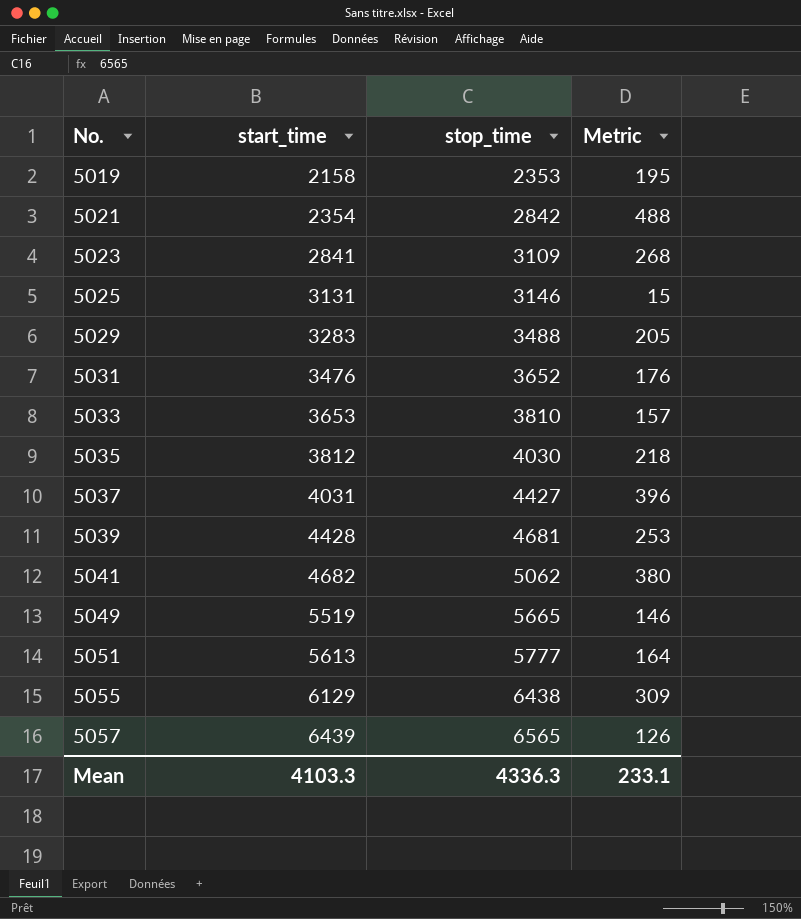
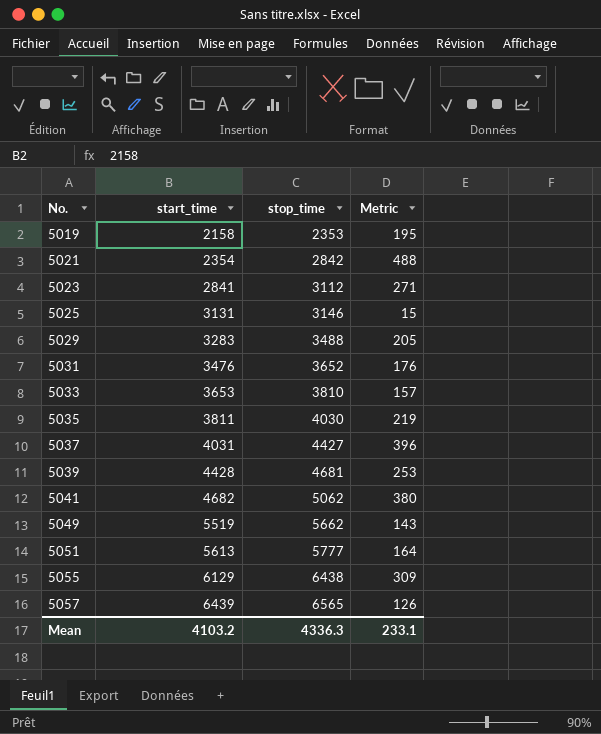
5023 | stop_time: 3109 -> 3112
5023 | Metric: 268 -> 271
5035 | start_time: 3812 -> 3811
5035 | Metric: 218 -> 219
5049 | stop_time: 5665 -> 5662
5049 | Metric: 146 -> 143
Mean | start_time: 4103.3 -> 4103.2

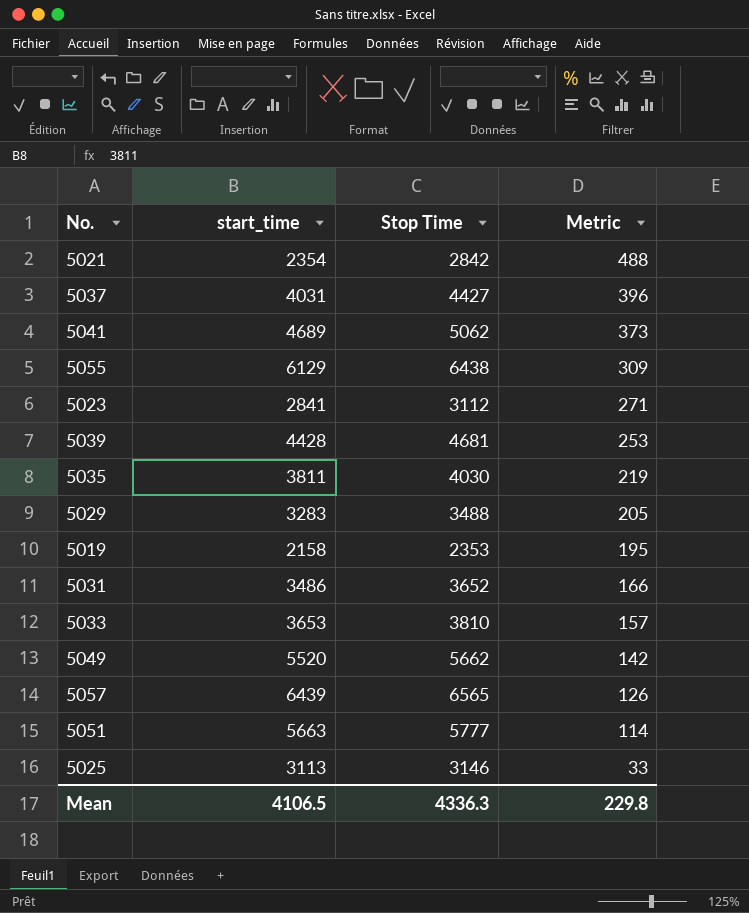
row order: No. ascending -> Metric descending
column name: stop_time -> Stop Time
5041 | start_time: 4682 -> 4689
5041 | Metric: 380 -> 373
5031 | start_time: 3476 -> 3486
5031 | Metric: 176 -> 166
5049 | start_time: 5519 -> 5520
5049 | Metric: 143 -> 142
5051 | start_time: 5613 -> 5663
5051 | Metric: 164 -> 114
5025 | start_time: 3131 -> 3113
5025 | Metric: 15 -> 33
Mean | start_time: 4103.2 -> 4106.5
Mean | Metric: 233.1 -> 229.8

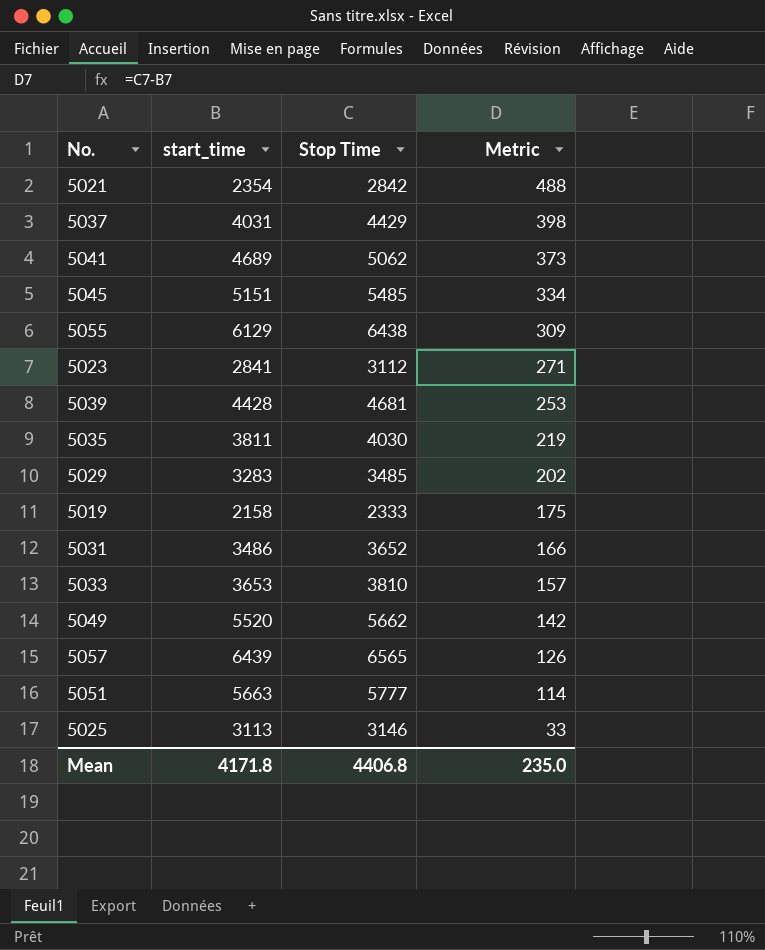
5037 | Stop Time: 4427 -> 4429
5037 | Metric: 396 -> 398
row 5045: none -> 5151 | 5485 | 334
5029 | Stop Time: 3488 -> 3485
5029 | Metric: 205 -> 202
5019 | Stop Time: 2353 -> 2333
5019 | Metric: 195 -> 175
Mean | start_time: 4106.5 -> 4171.8
Mean | Stop Time: 4336.3 -> 4406.8
Mean | Metric: 229.8 -> 235.0

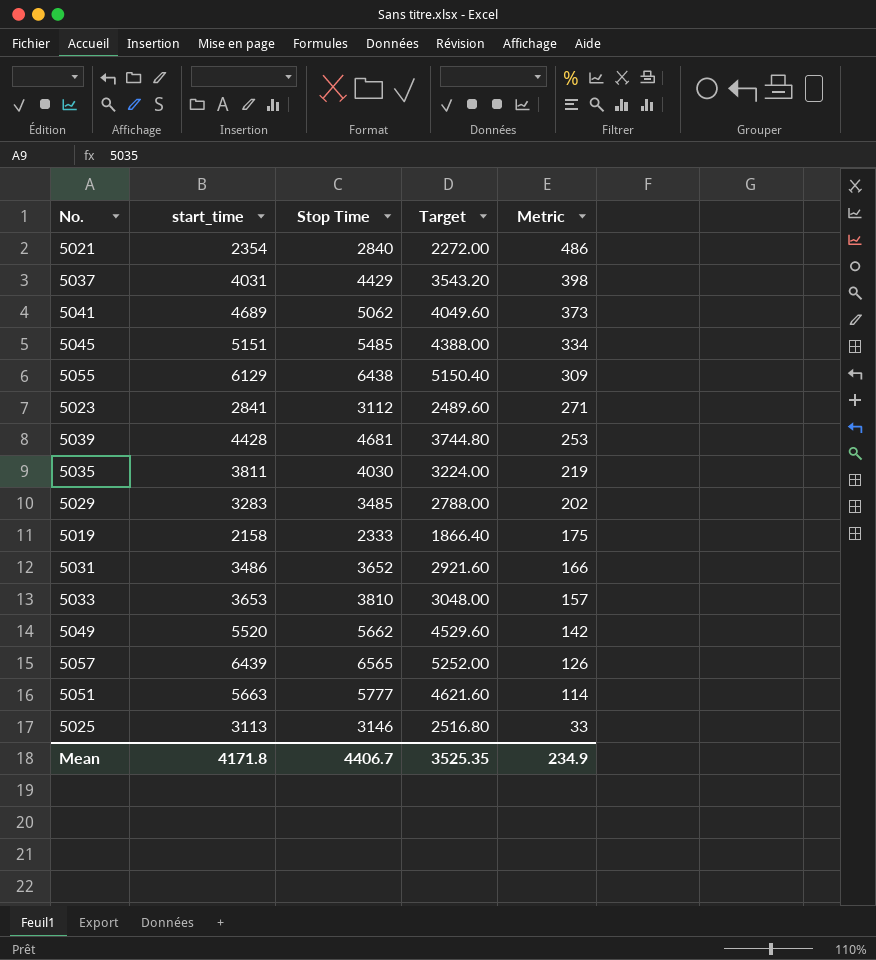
column Target | formula: none -> [Stop Time] * 0.8
5021 | Stop Time: 2842 -> 2840
5021 | Metric: 488 -> 486
Mean | Stop Time: 4406.8 -> 4406.7
Mean | Metric: 235.0 -> 234.9

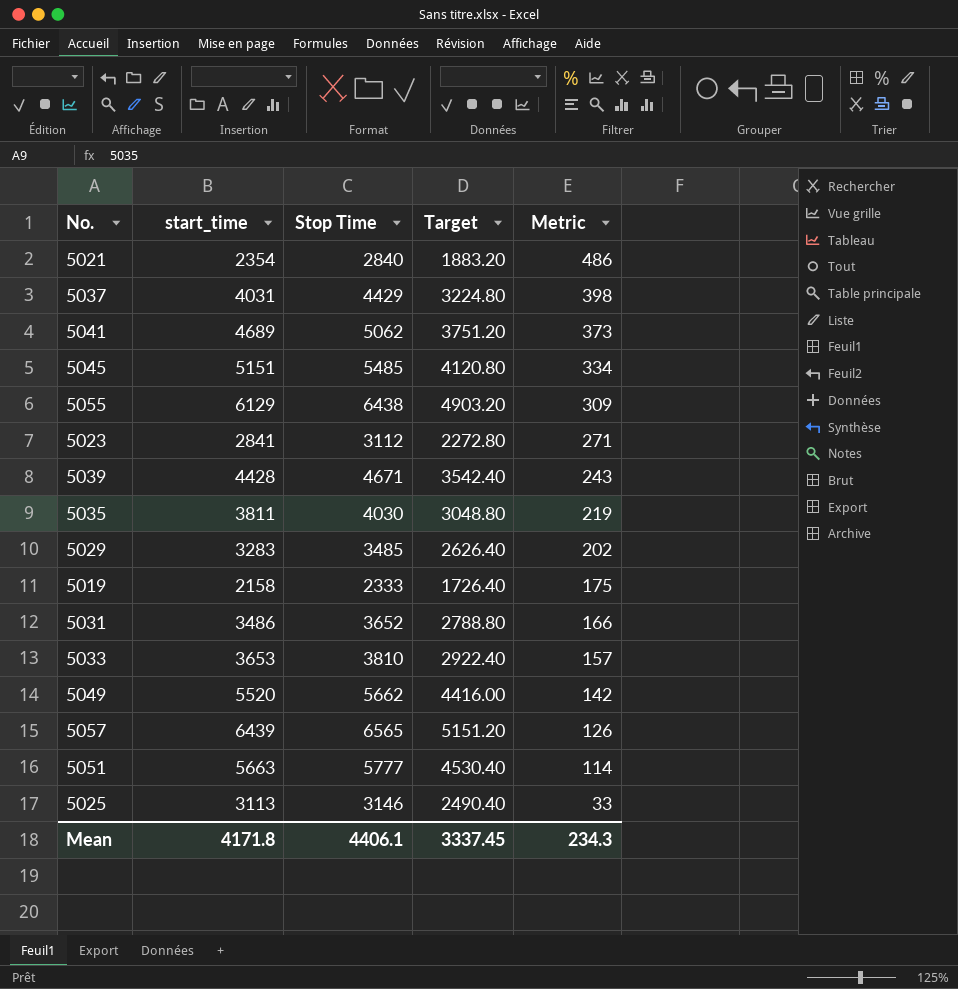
column Target | formula: [Stop Time] * 0.8 -> [start_time] * 0.8
5039 | Stop Time: 4681 -> 4671
5039 | Metric: 253 -> 243
Mean | Stop Time: 4406.7 -> 4406.1
Mean | Target: 3525.35 -> 3337.45
Mean | Metric: 234.9 -> 234.3

